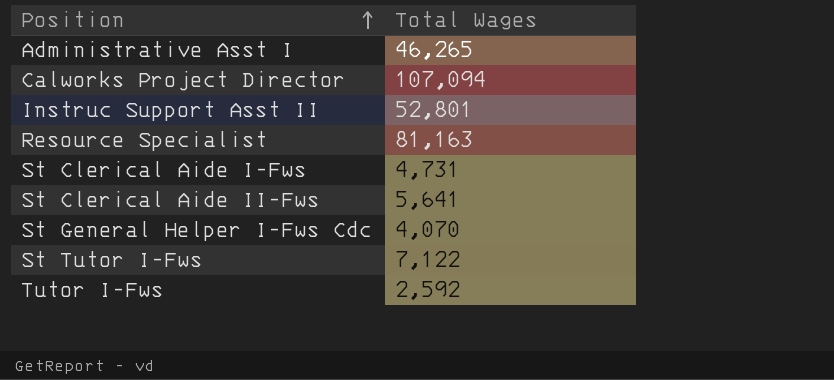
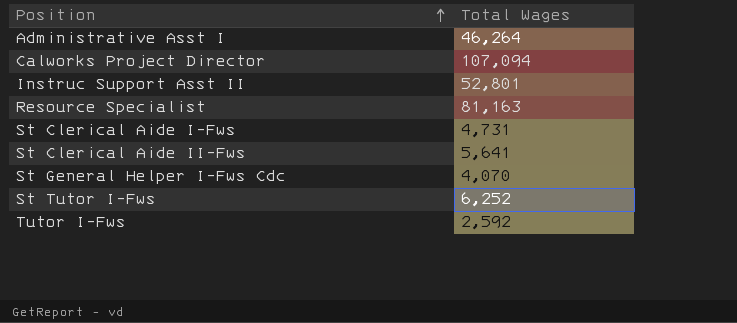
Administrative Asst I | Total Wages: 46,265 -> 46,264
St Tutor I-Fws | Total Wages: 7,122 -> 6,252

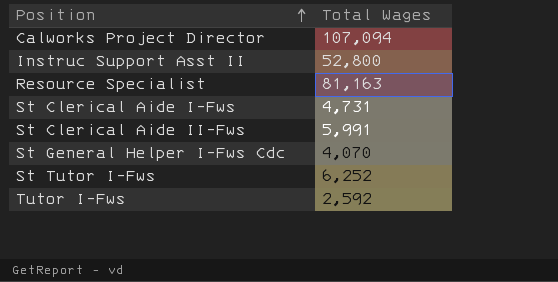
row Administrative Asst I: 46,264 -> none
Instruc Support Asst II | Total Wages: 52,801 -> 52,800
St Clerical Aide II-Fws | Total Wages: 5,641 -> 5,991

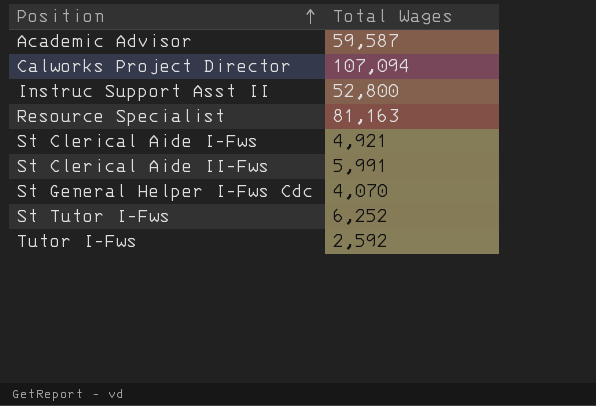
row Academic Advisor: none -> 59,587
St Clerical Aide I-Fws | Total Wages: 4,731 -> 4,921

